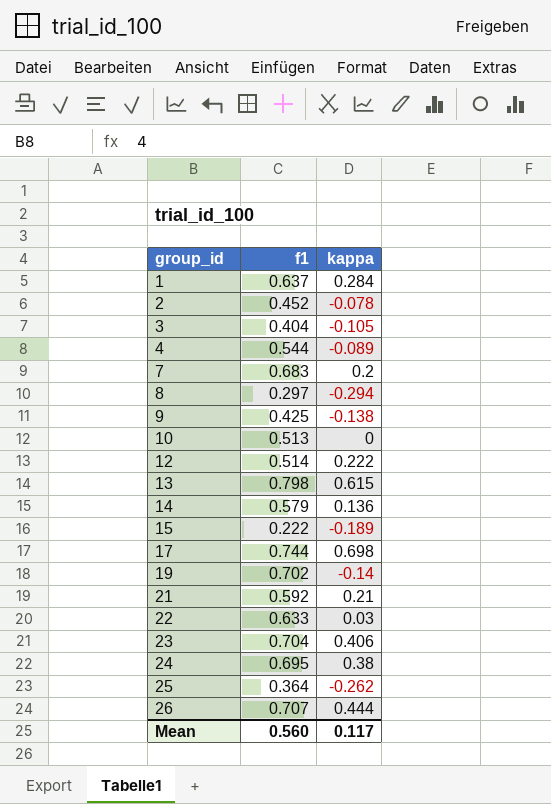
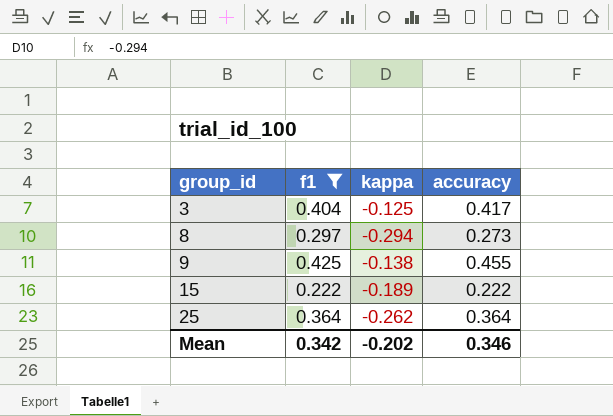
filter: none -> f1 <= 0.425
column accuracy | position: none -> 4
3 | kappa: -0.105 -> -0.125
Mean | f1: 0.560 -> 0.342
Mean | kappa: 0.117 -> -0.202

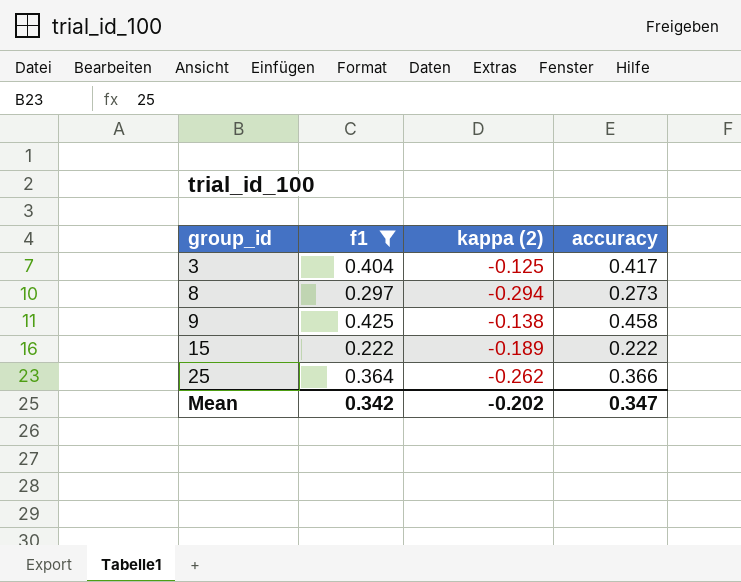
column name: kappa -> kappa (2)
9 | accuracy: 0.455 -> 0.458
25 | accuracy: 0.364 -> 0.366
Mean | accuracy: 0.346 -> 0.347

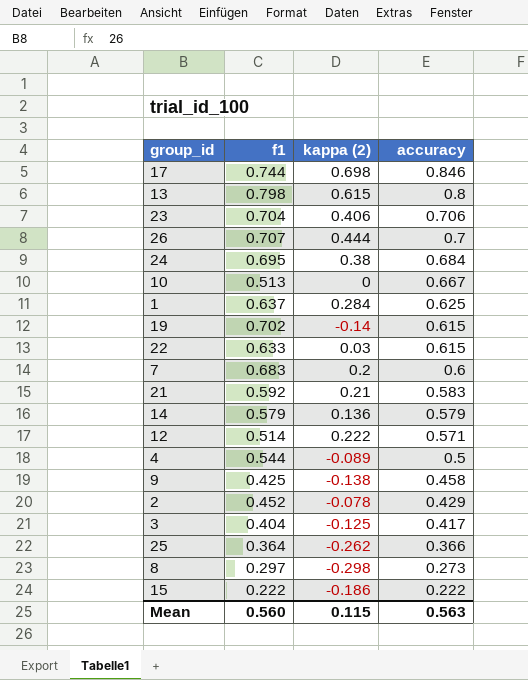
filter: f1 <= 0.425 -> none
row order: group_id ascending -> accuracy descending
8 | kappa (2): -0.294 -> -0.298
15 | kappa (2): -0.189 -> -0.186
Mean | f1: 0.342 -> 0.560
Mean | kappa (2): -0.202 -> 0.115
Mean | accuracy: 0.347 -> 0.563

